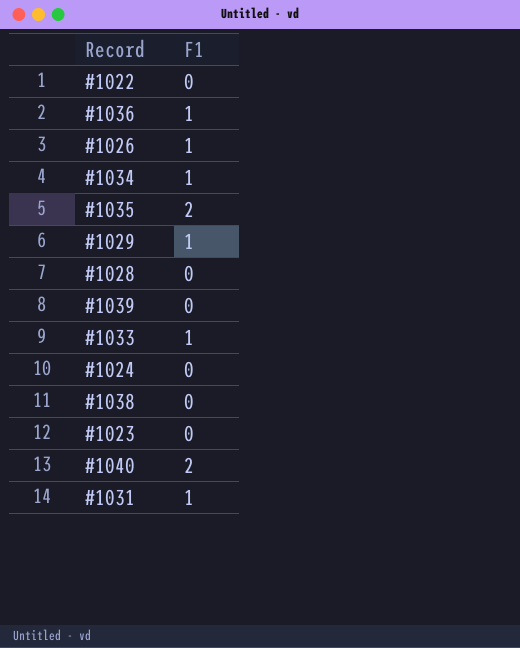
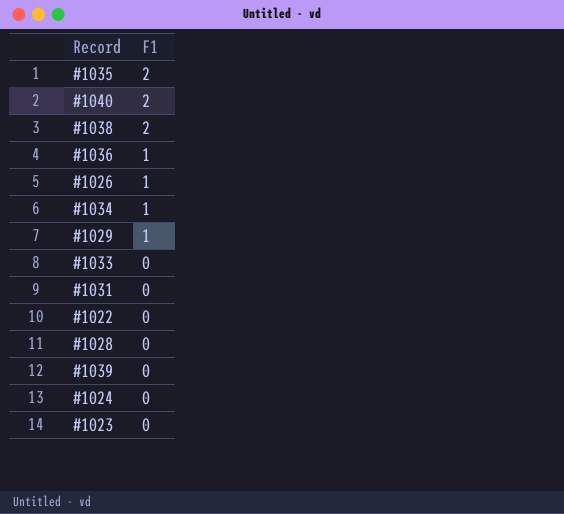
row order: none -> F1 descending
#1038 | F1: 0 -> 2
#1033 | F1: 1 -> 0
#1031 | F1: 1 -> 0

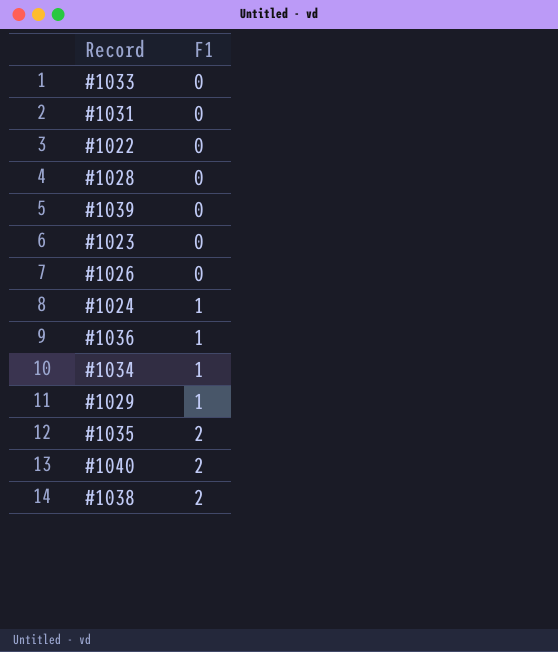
row order: F1 descending -> F1 ascending
#1026 | F1: 1 -> 0
#1024 | F1: 0 -> 1

